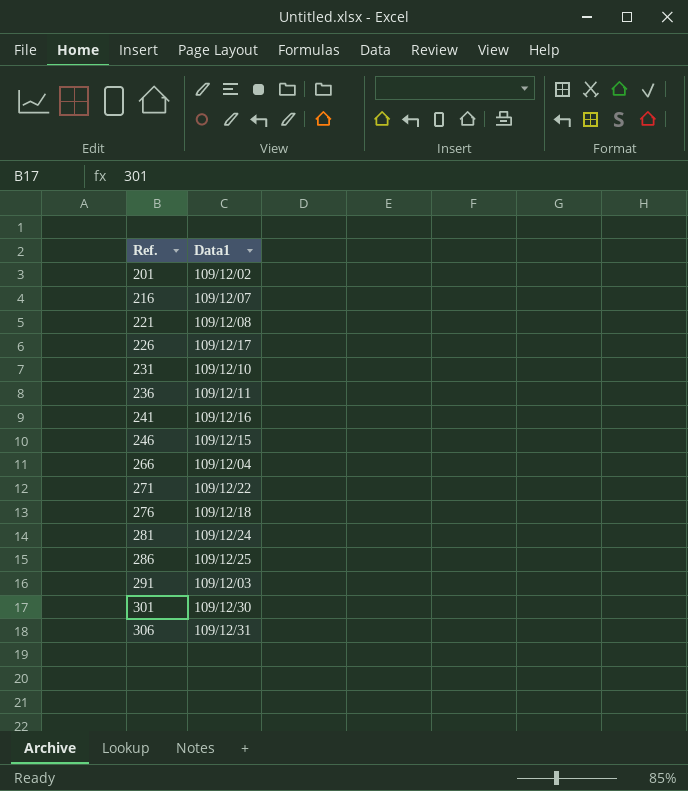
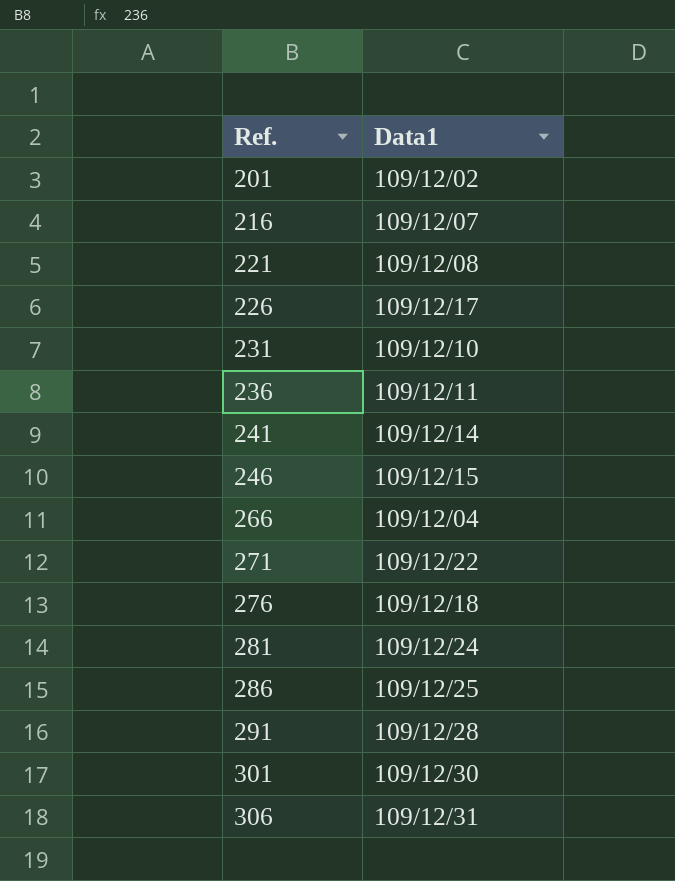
241 | Data1: 109/12/16 -> 109/12/14
291 | Data1: 109/12/03 -> 109/12/28

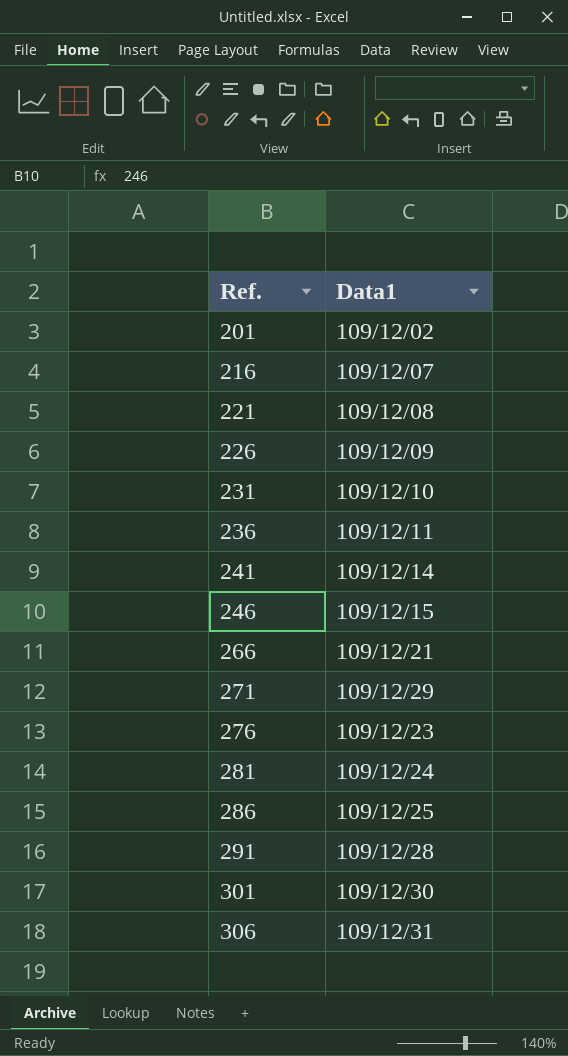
226 | Data1: 109/12/17 -> 109/12/09
266 | Data1: 109/12/04 -> 109/12/21
271 | Data1: 109/12/22 -> 109/12/29
276 | Data1: 109/12/18 -> 109/12/23

